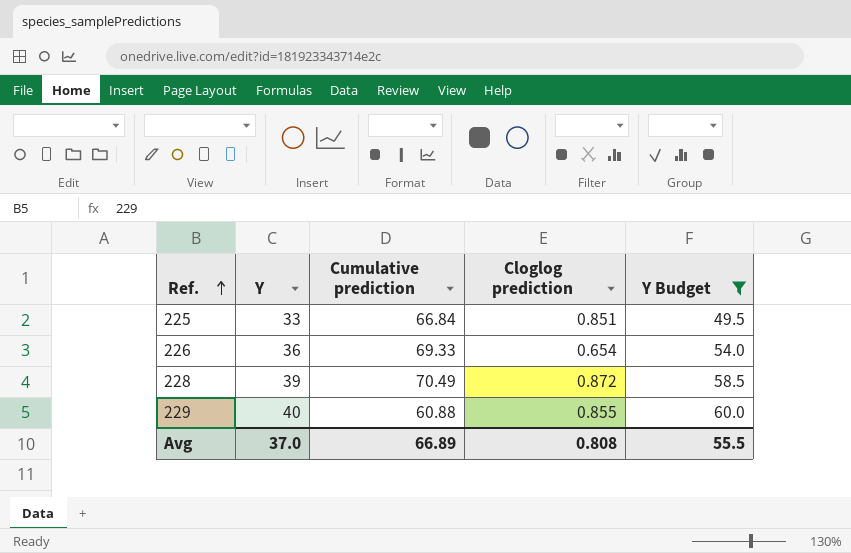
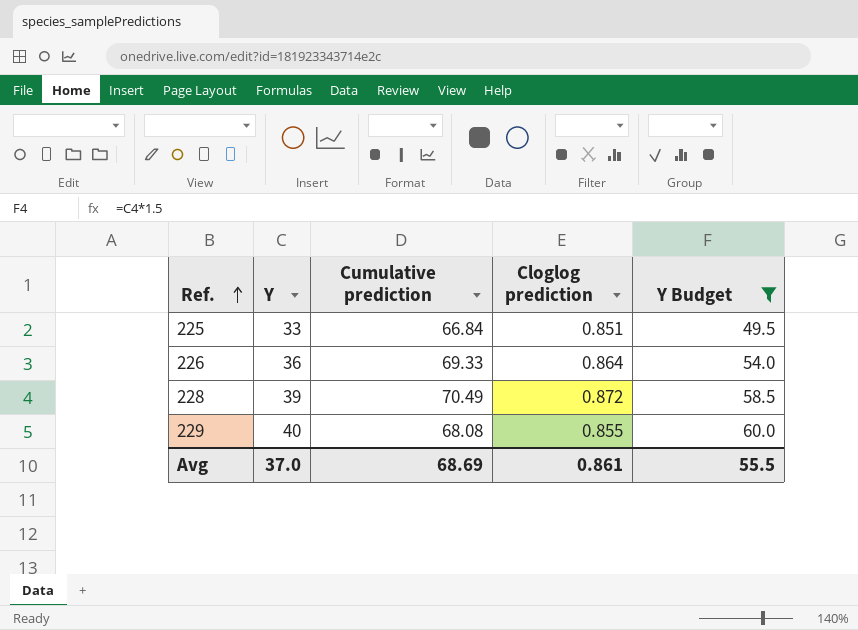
226 | Cloglog prediction: 0.654 -> 0.864
229 | Cumulative prediction: 60.88 -> 68.08
Avg | Cumulative prediction: 66.89 -> 68.69
Avg | Cloglog prediction: 0.808 -> 0.861

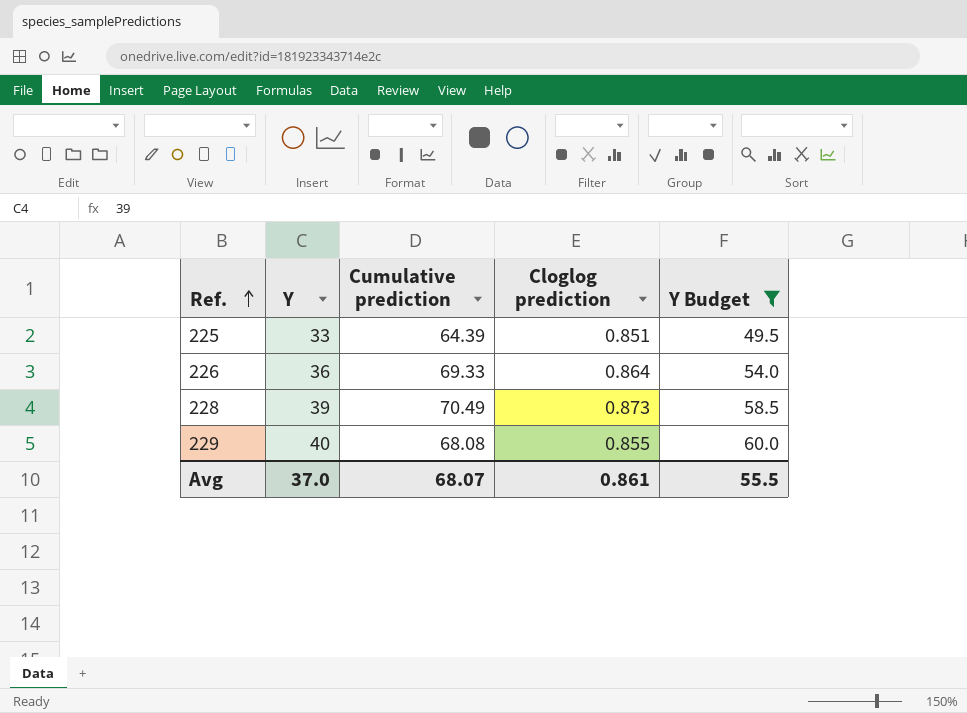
225 | Cumulative prediction: 66.84 -> 64.39
228 | Cloglog prediction: 0.872 -> 0.873
Avg | Cumulative prediction: 68.69 -> 68.07

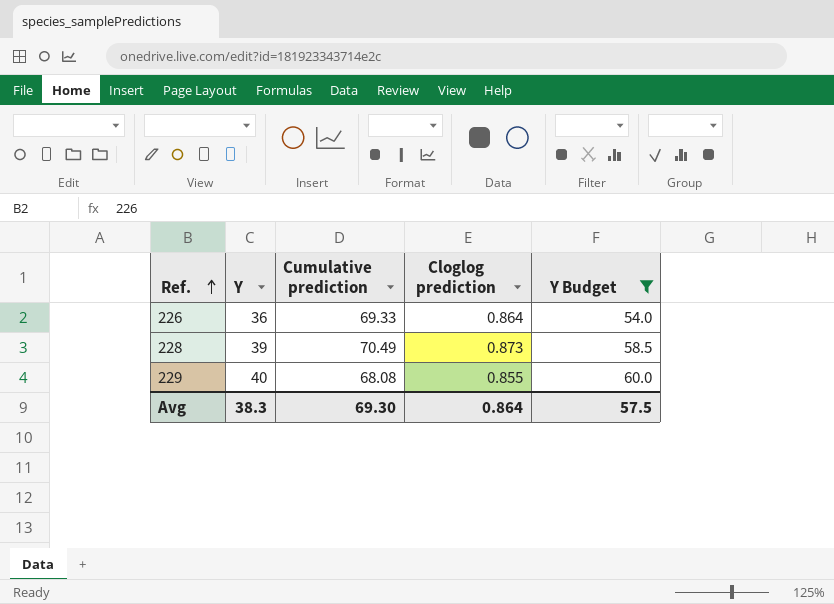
row 225: 33 | 64.39 | 0.851 | 49.5 -> none
Avg | Y: 37.0 -> 38.3
Avg | Cumulative prediction: 68.07 -> 69.30
Avg | Cloglog prediction: 0.861 -> 0.864
Avg | Y Budget: 55.5 -> 57.5

